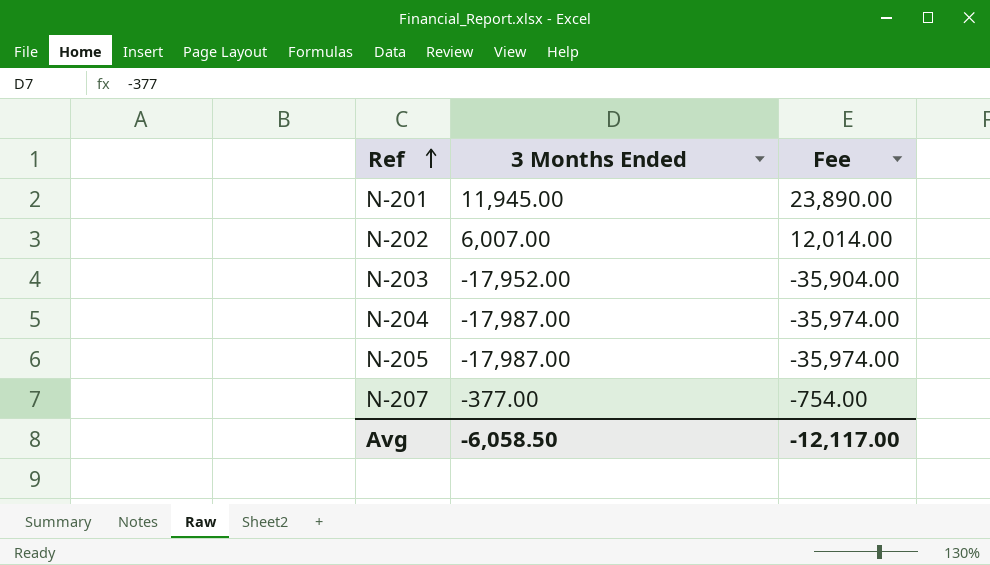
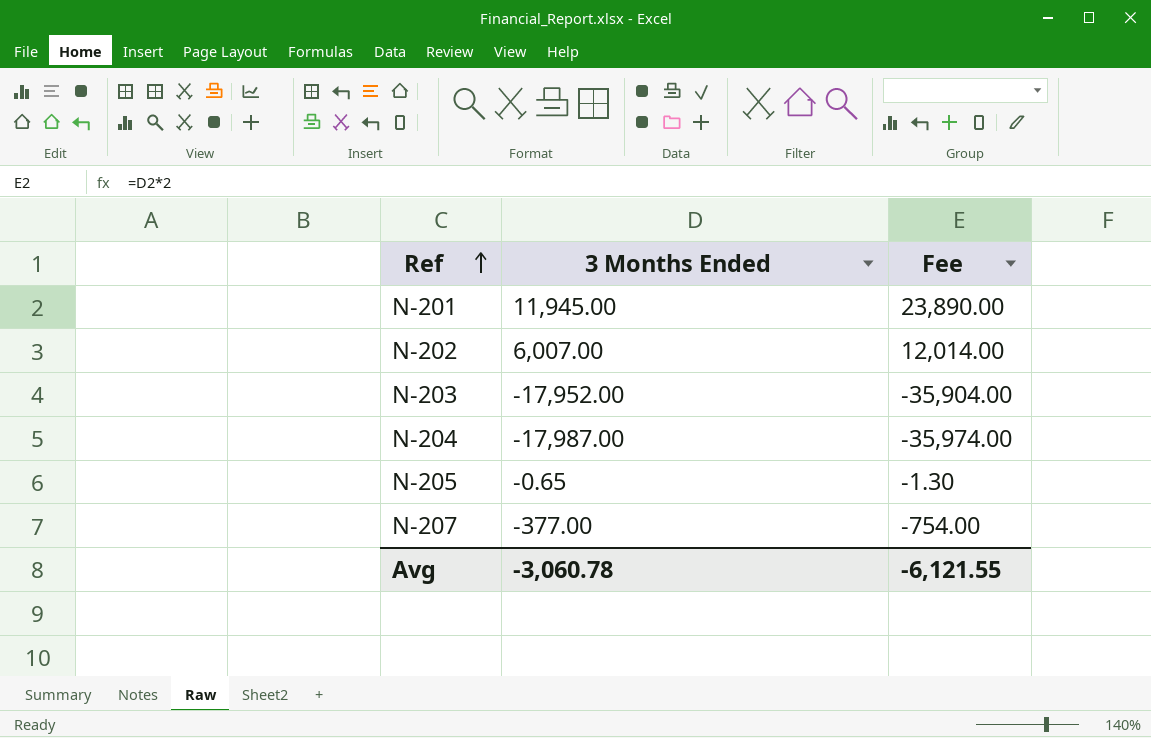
N-205 | 3 Months Ended: -17,987.00 -> -0.65
N-205 | Fee: -35,974.00 -> -1.30
Avg | 3 Months Ended: -6,058.50 -> -3,060.78
Avg | Fee: -12,117.00 -> -6,121.55

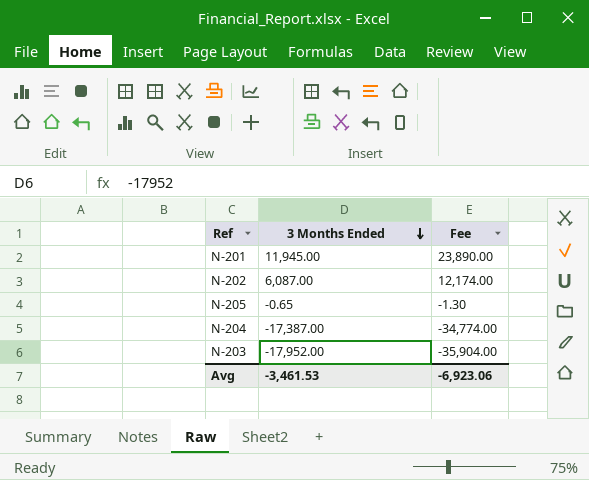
row order: Ref ascending -> 3 Months Ended descending
row N-207: -377.00 | -754.00 -> none
N-202 | 3 Months Ended: 6,007.00 -> 6,087.00
N-202 | Fee: 12,014.00 -> 12,174.00
N-204 | 3 Months Ended: -17,987.00 -> -17,387.00
N-204 | Fee: -35,974.00 -> -34,774.00
Avg | 3 Months Ended: -3,060.78 -> -3,461.53
Avg | Fee: -6,121.55 -> -6,923.06

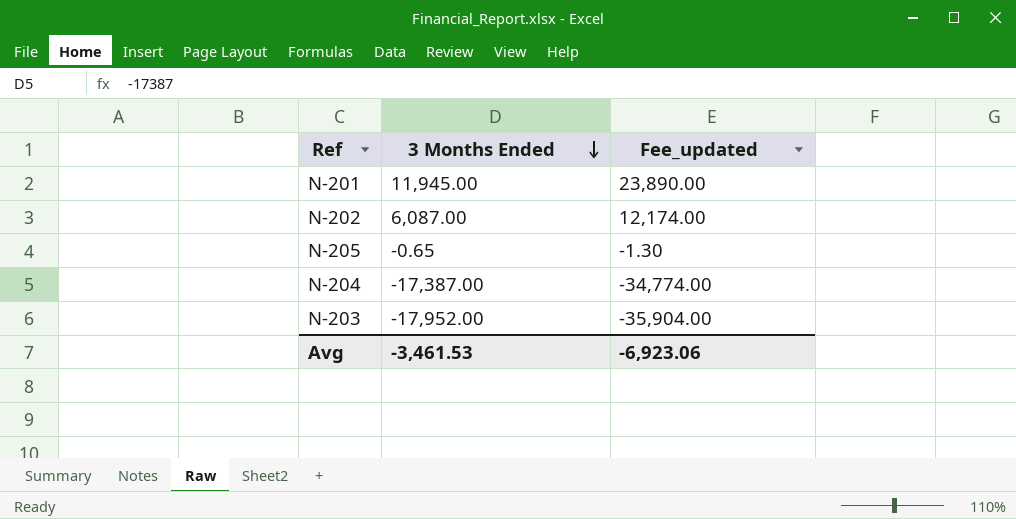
column name: Fee -> Fee_updated

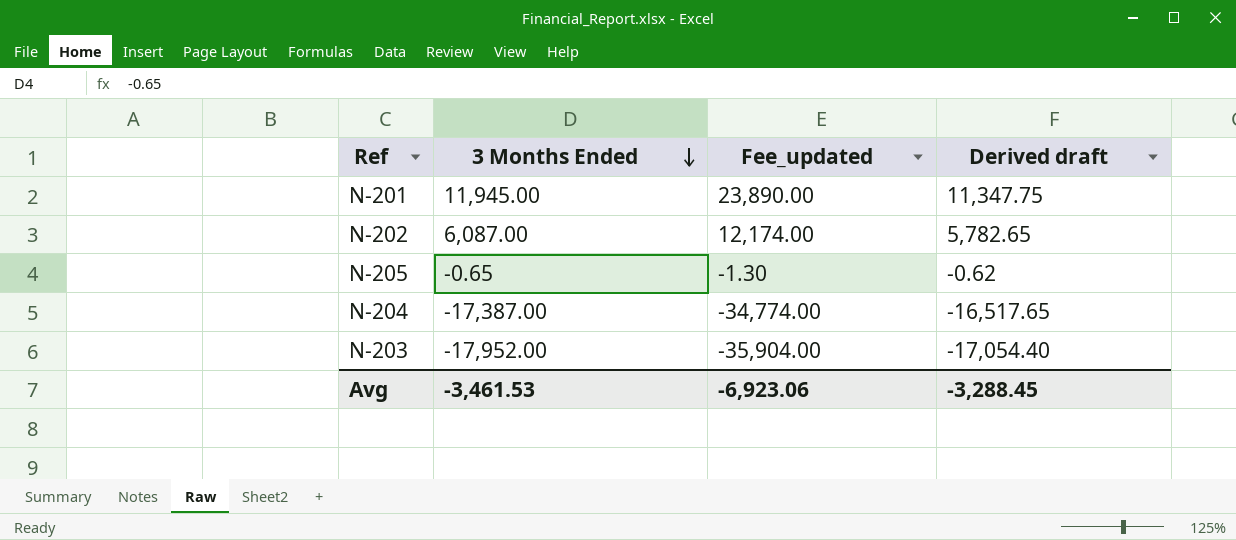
column Derived draft | formula: none -> [3 Months Ended] * 0.95

